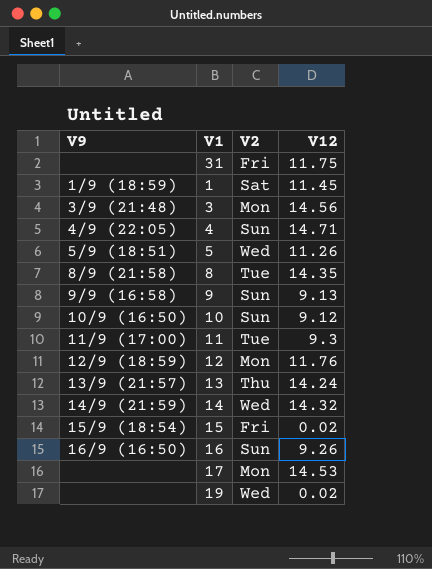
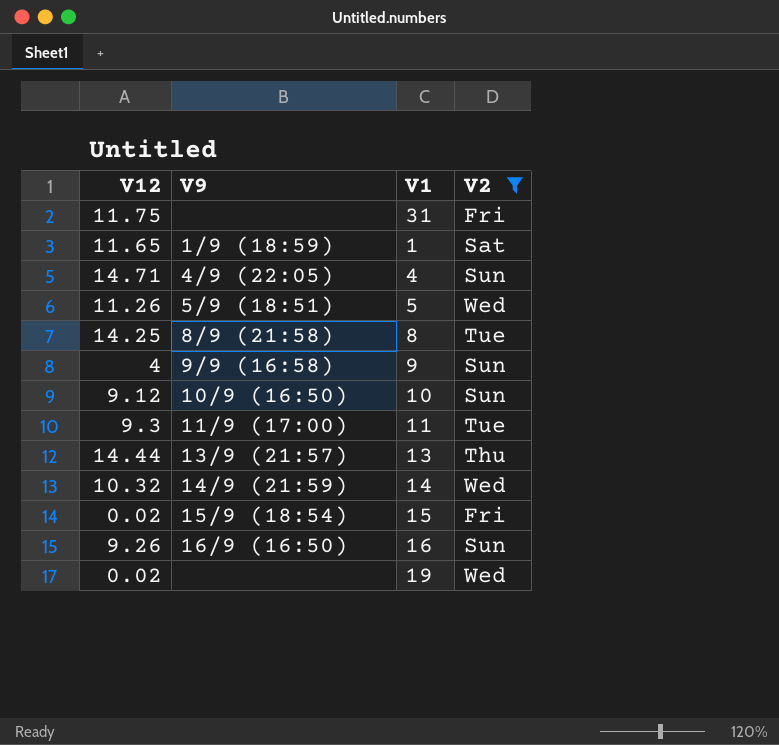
filter: none -> V2 != Mon
column V12 | position: 4 -> 1
1 | V12: 11.45 -> 11.65
8 | V12: 14.35 -> 14.25
9 | V12: 9.13 -> 4
13 | V12: 14.24 -> 14.44
14 | V12: 14.32 -> 10.32

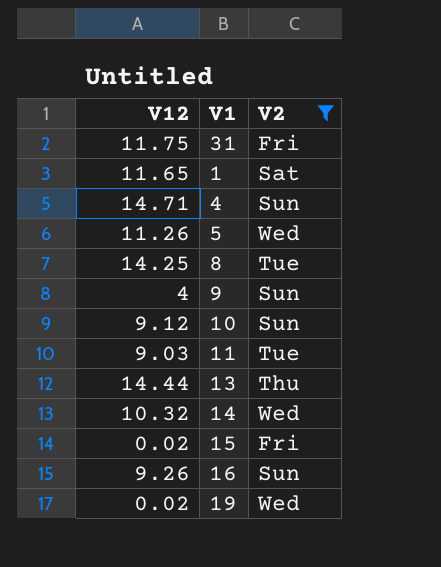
column V9 | position: 2 -> none
11 | V12: 9.3 -> 9.03

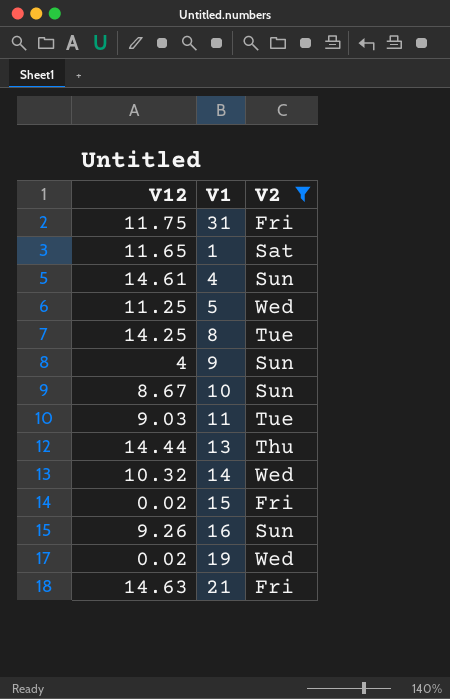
4 | V12: 14.71 -> 14.61
5 | V12: 11.26 -> 11.25
10 | V12: 9.12 -> 8.67
row 21: none -> 14.63 | Fri

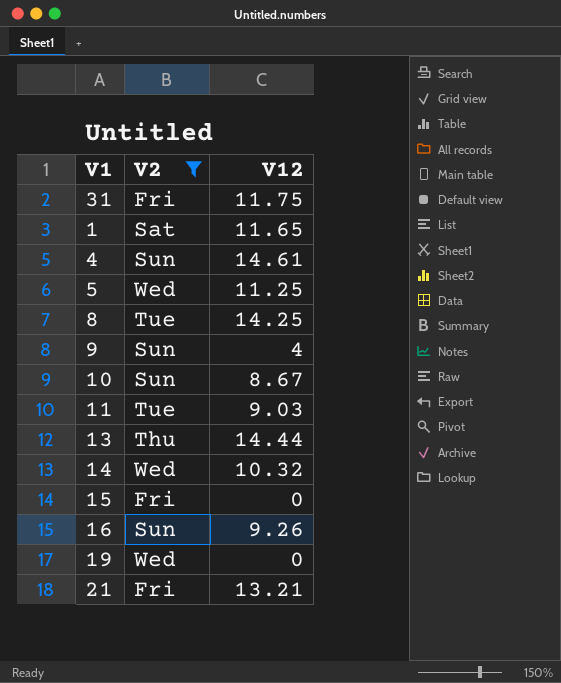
column V12 | position: 1 -> 3
15 | V12: 0.02 -> 0
19 | V12: 0.02 -> 0
21 | V12: 14.63 -> 13.21

